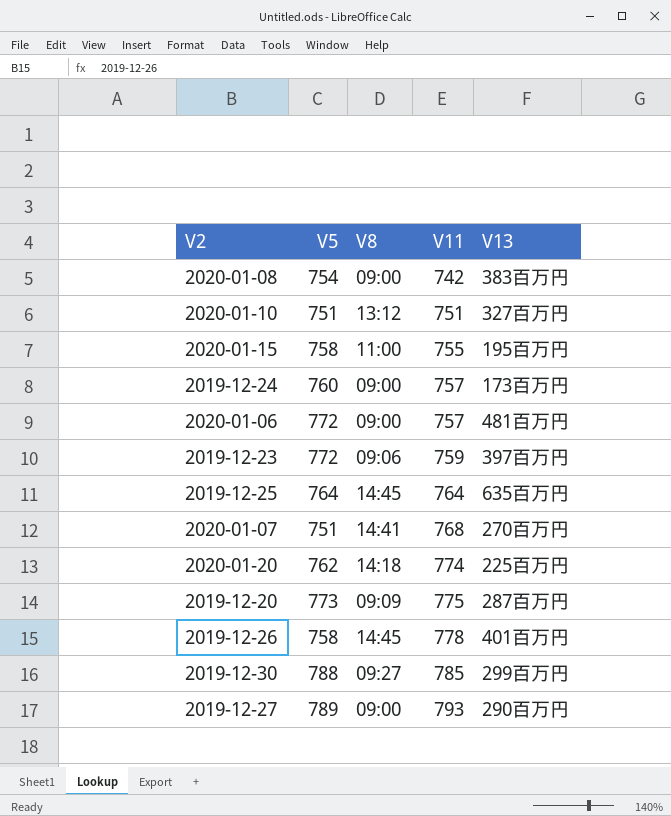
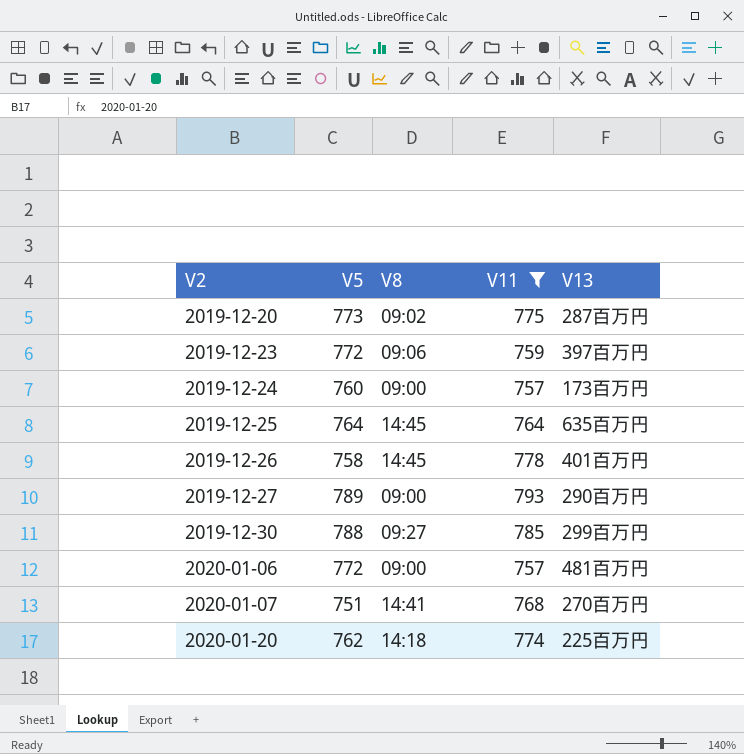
filter: none -> V11 >= 757
row order: V11 ascending -> V2 ascending
2019-12-20 | V8: 09:09 -> 09:02

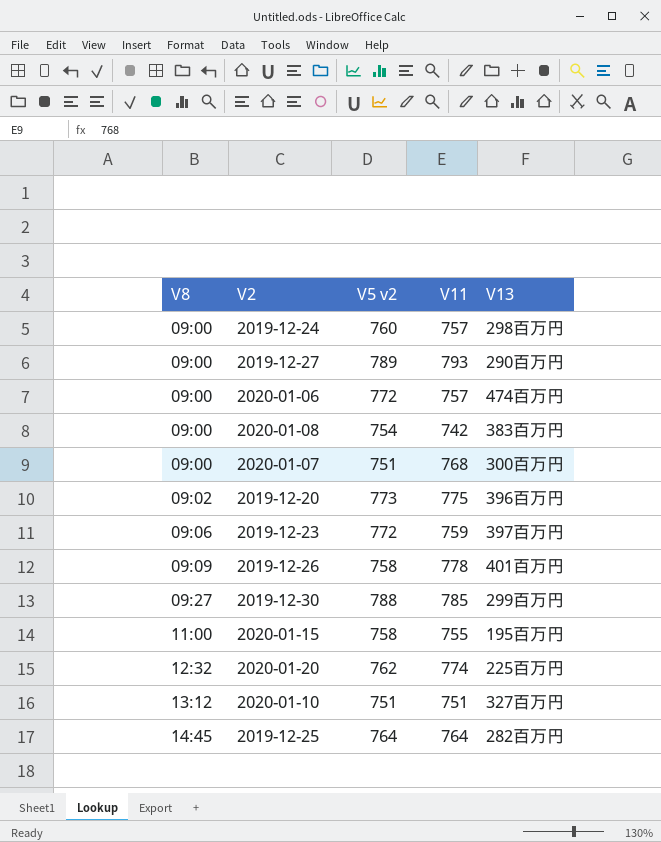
filter: V11 >= 757 -> none
row order: V2 ascending -> V8 ascending
column V8 | position: 3 -> 1
column name: V5 -> V5 v2
2019-12-24 | V13: 173百万円 -> 298百万円
2020-01-06 | V13: 481百万円 -> 474百万円
2020-01-07 | V8: 14:41 -> 09:00
2020-01-07 | V13: 270百万円 -> 300百万円
2019-12-20 | V13: 287百万円 -> 396百万円
2019-12-26 | V8: 14:45 -> 09:09
2020-01-20 | V8: 14:18 -> 12:32
2019-12-25 | V13: 635百万円 -> 282百万円

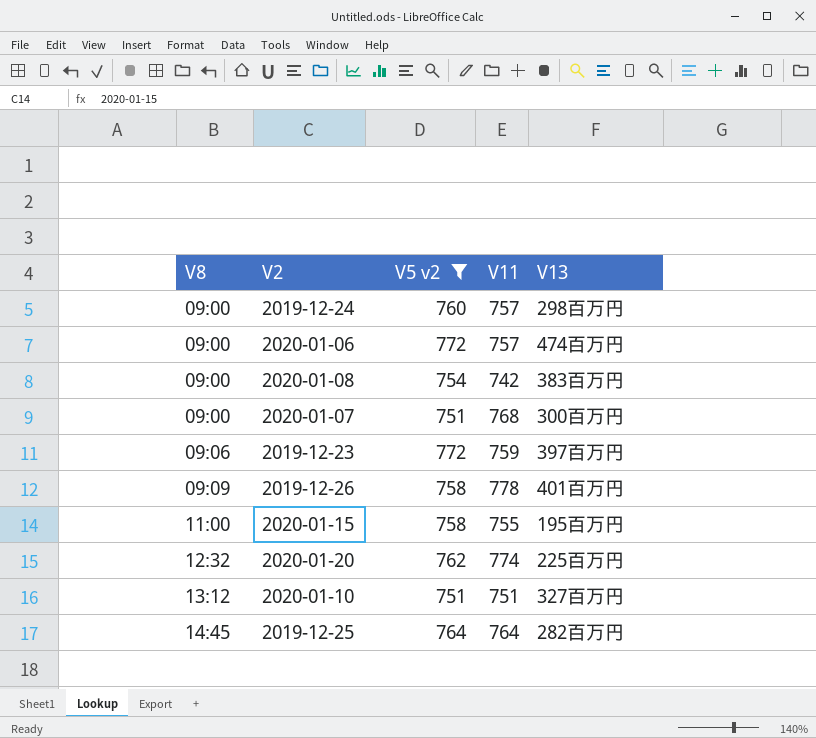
filter: none -> V5 v2 <= 772

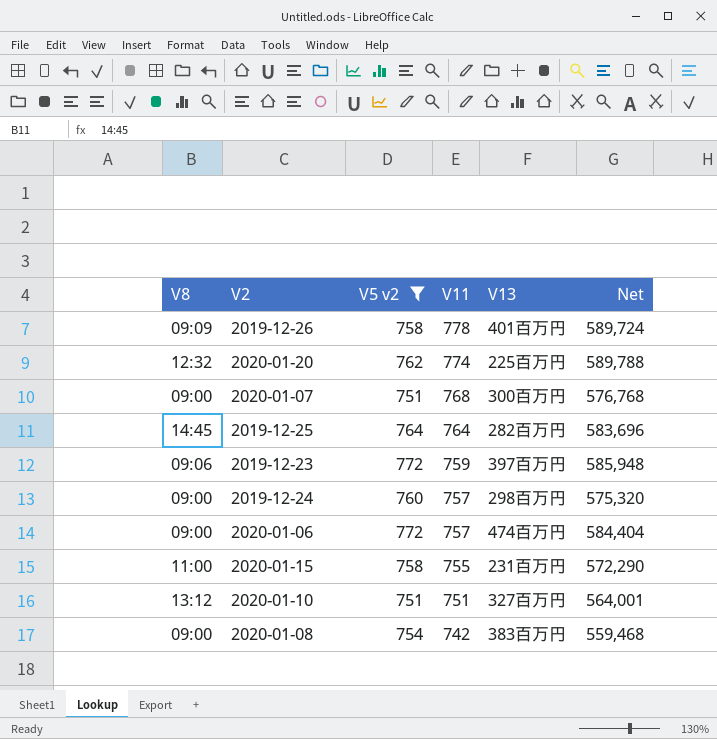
row order: V8 ascending -> V11 descending
column Net | formula: none -> [V5 v2] * [V11]
2020-01-15 | V13: 195百万円 -> 231百万円

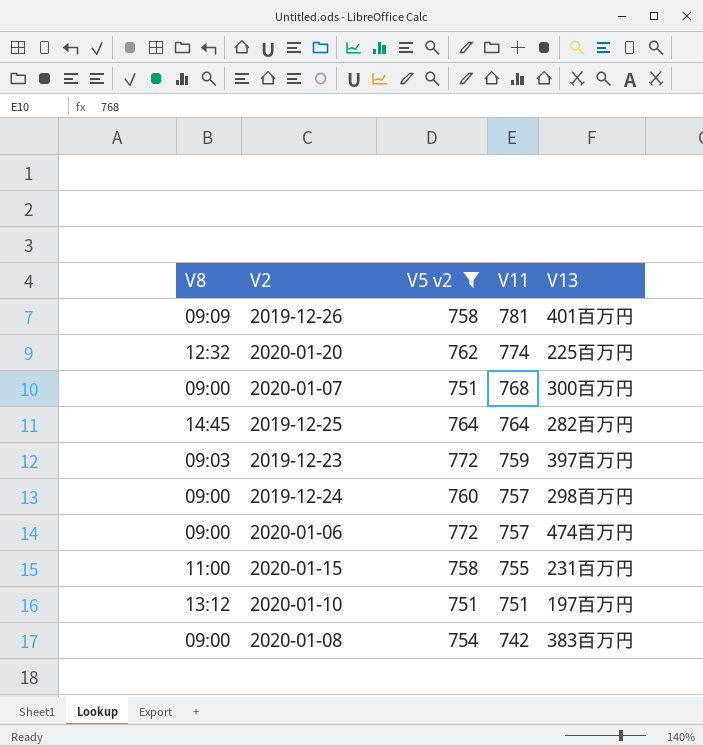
column Net | formula: [V5 v2] * [V11] -> none
2019-12-26 | V11: 778 -> 781
2019-12-23 | V8: 09:06 -> 09:03
2020-01-10 | V13: 327百万円 -> 197百万円

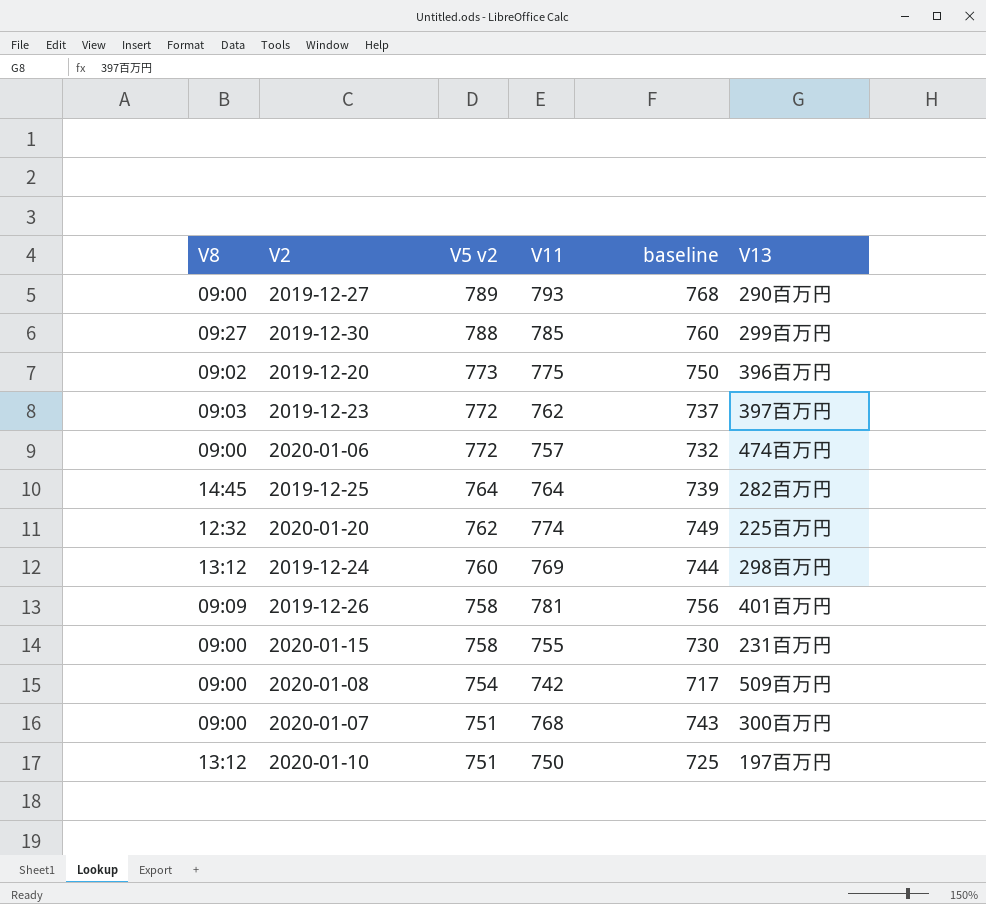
filter: V5 v2 <= 772 -> none
row order: V11 descending -> V5 v2 descending
column baseline | formula: none -> [V11] - 25
2019-12-23 | V11: 759 -> 762
2019-12-24 | V8: 09:00 -> 13:12
2019-12-24 | V11: 757 -> 769
2020-01-15 | V8: 11:00 -> 09:00
2020-01-08 | V13: 383百万円 -> 509百万円
2020-01-10 | V11: 751 -> 750

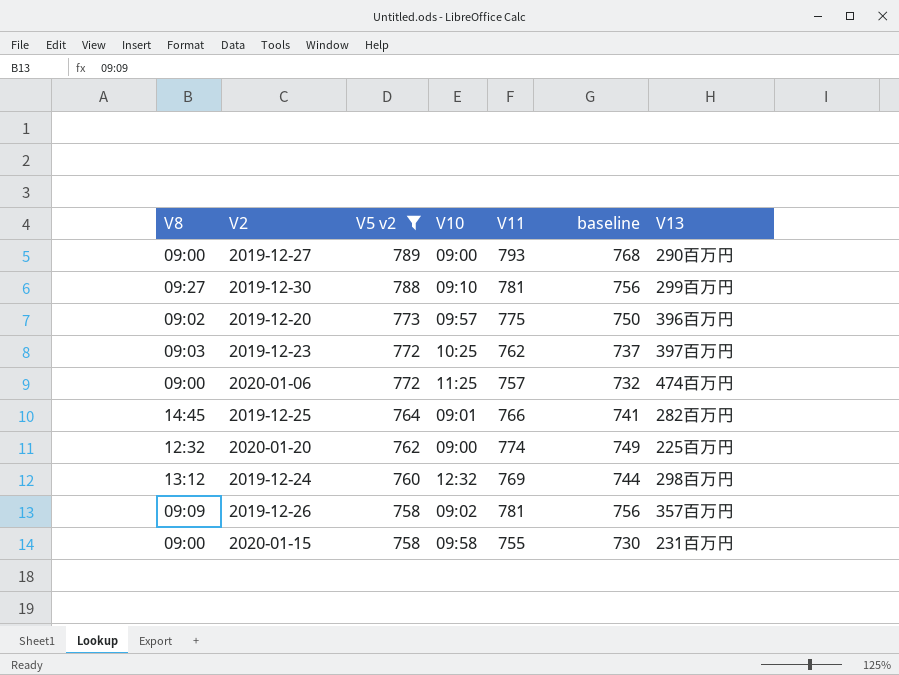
filter: none -> V5 v2 >= 758
column V10 | position: none -> 4
2019-12-30 | V11: 785 -> 781
2019-12-30 | baseline: 760 -> 756
2019-12-25 | V11: 764 -> 766
2019-12-25 | baseline: 739 -> 741
2019-12-26 | V13: 401百万円 -> 357百万円

